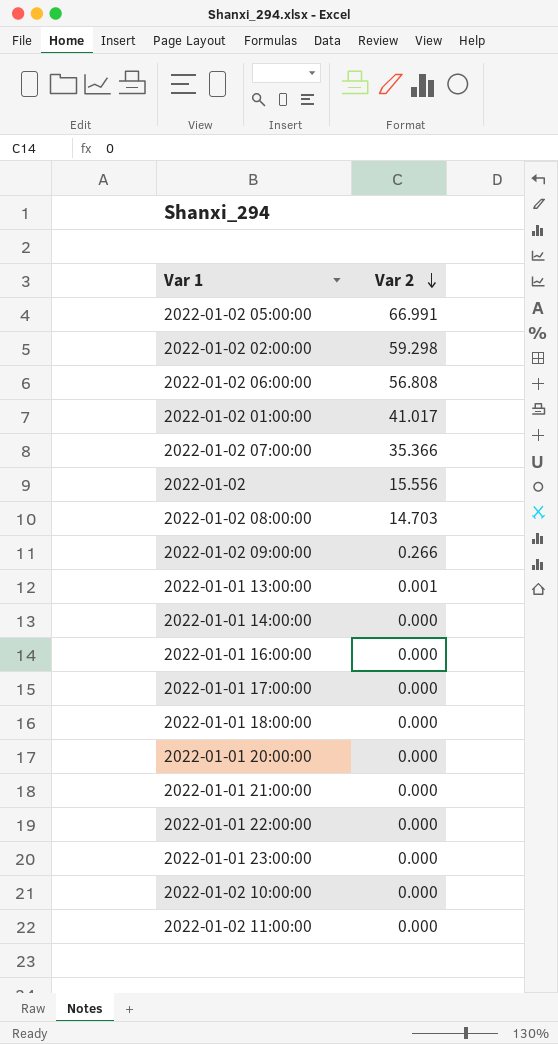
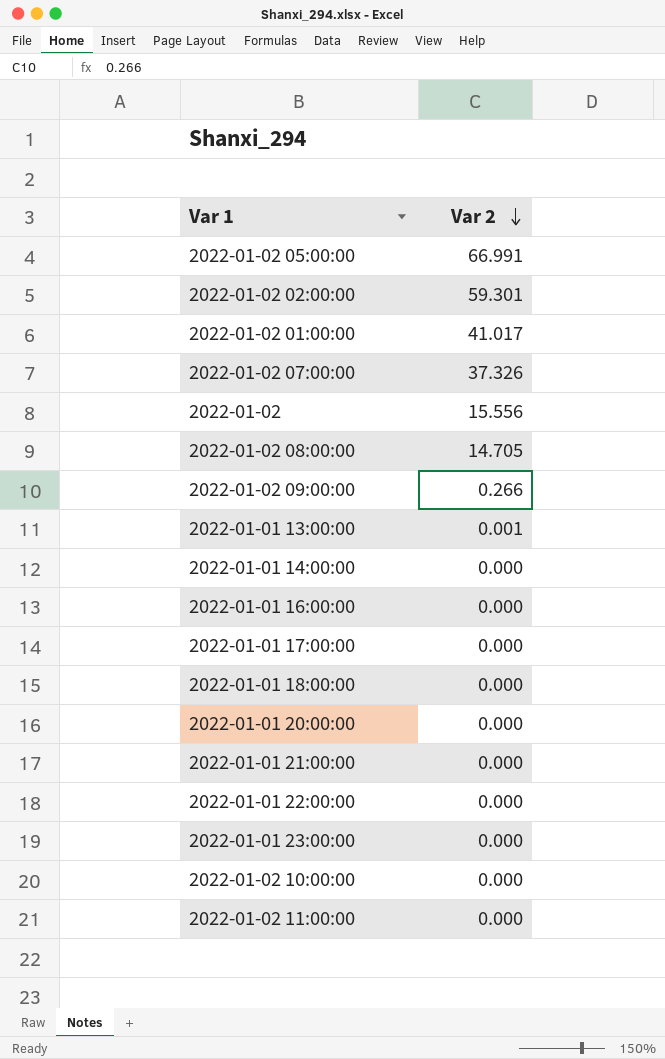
row 2022-01-02 06:00:00: 56.808 -> none
2022-01-02 02:00:00 | Var 2: 59.298 -> 59.301
2022-01-02 07:00:00 | Var 2: 35.366 -> 37.326
2022-01-02 08:00:00 | Var 2: 14.703 -> 14.705

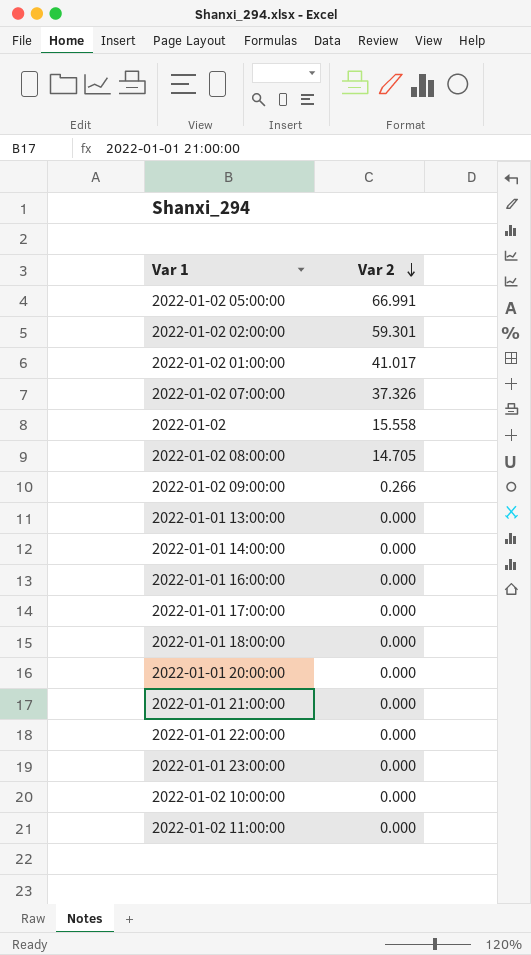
2022-01-02 | Var 2: 15.556 -> 15.558
2022-01-01 13:00:00 | Var 2: 0.001 -> 0.000

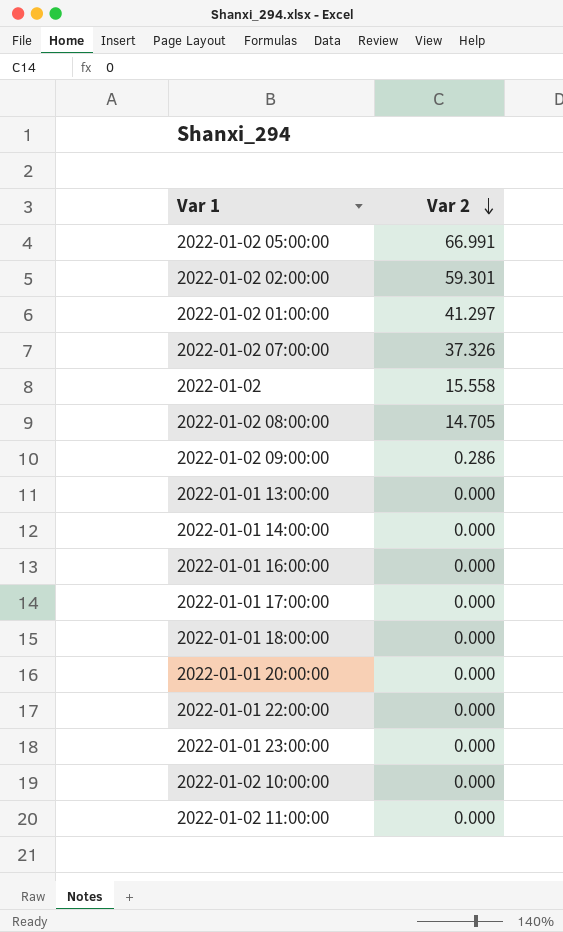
row 2022-01-01 21:00:00: 0.000 -> none
2022-01-02 01:00:00 | Var 2: 41.017 -> 41.297
2022-01-02 09:00:00 | Var 2: 0.266 -> 0.286

